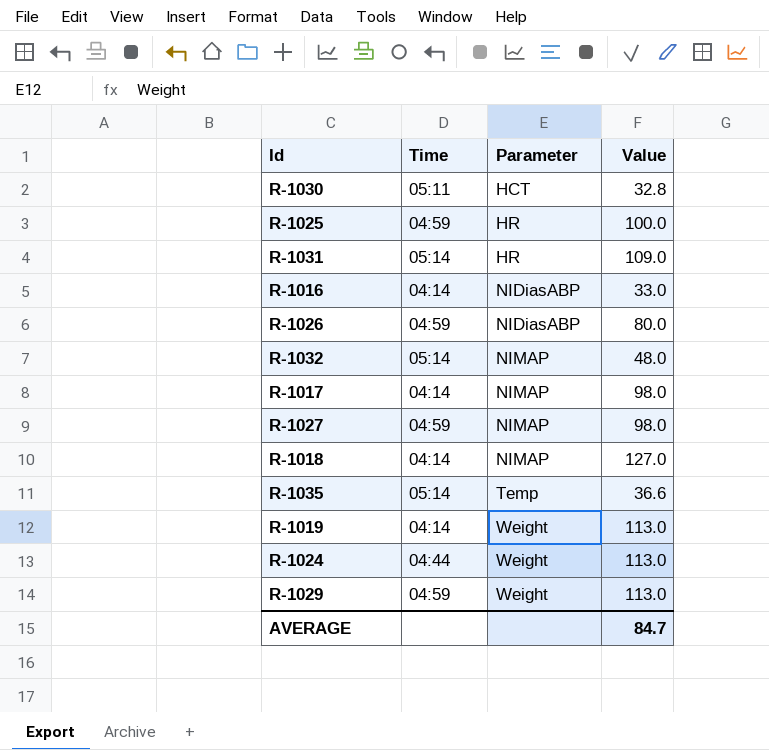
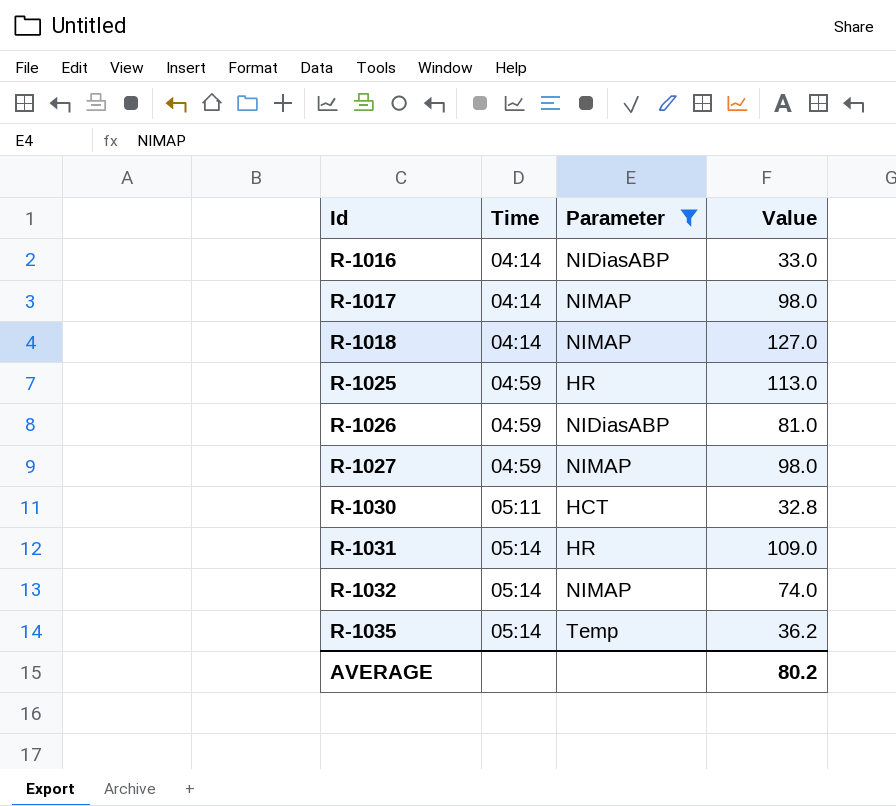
filter: none -> Parameter != Weight
row order: Parameter ascending -> Id ascending
R-1025 | Value: 100.0 -> 113.0
R-1026 | Value: 80.0 -> 81.0
R-1032 | Value: 48.0 -> 74.0
R-1035 | Value: 36.6 -> 36.2
AVERAGE | Value: 84.7 -> 80.2

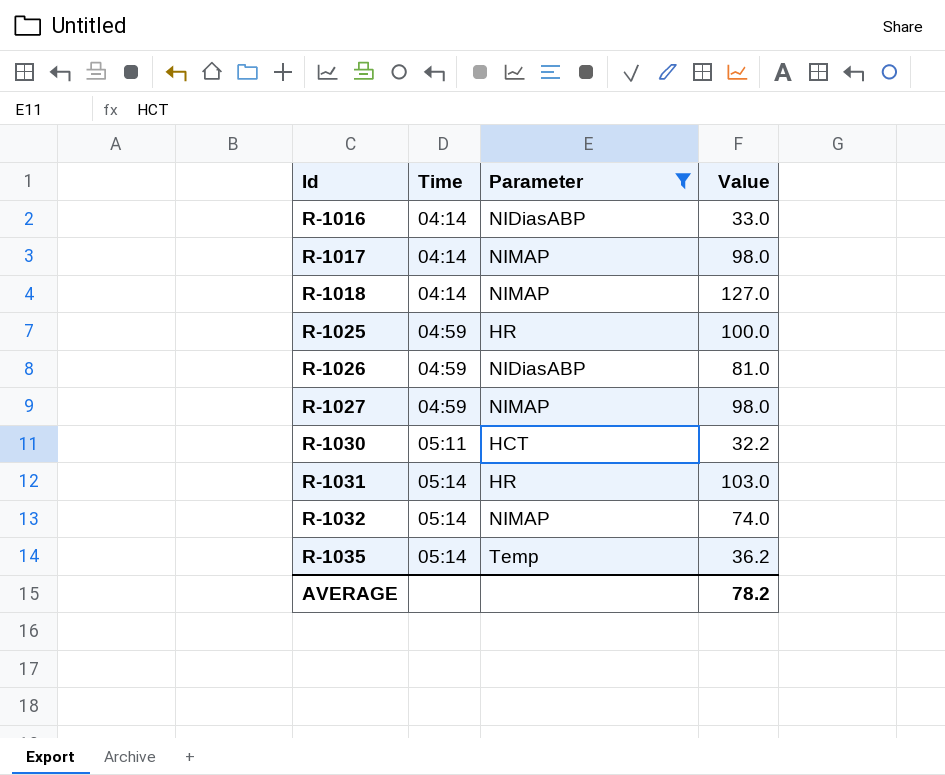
R-1025 | Value: 113.0 -> 100.0
R-1030 | Value: 32.8 -> 32.2
R-1031 | Value: 109.0 -> 103.0
AVERAGE | Value: 80.2 -> 78.2

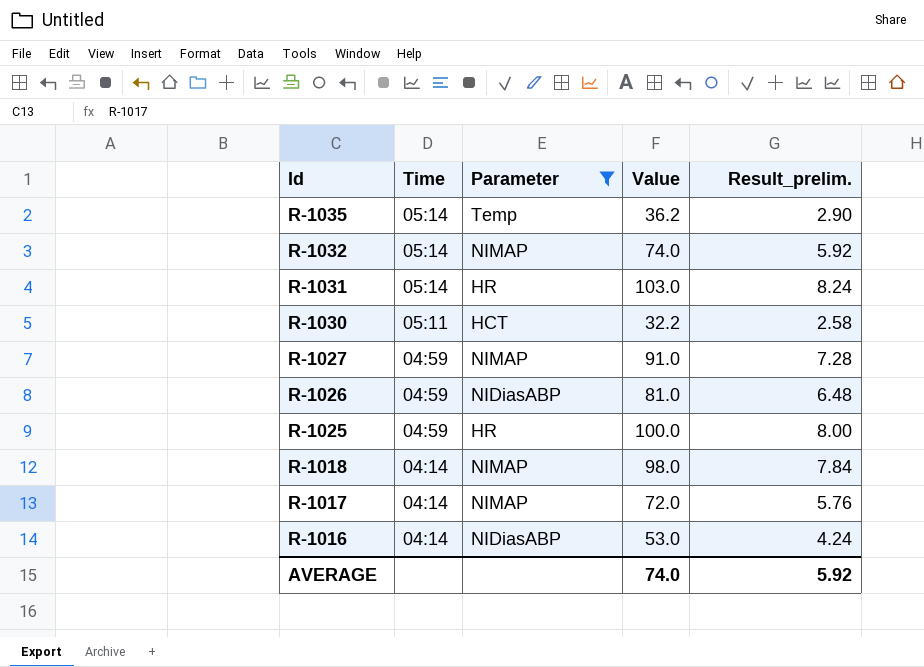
row order: Id ascending -> Id descending
column Result_prelim. | formula: none -> [Value] * 0.08
R-1027 | Value: 98.0 -> 91.0
R-1018 | Value: 127.0 -> 98.0
R-1017 | Value: 98.0 -> 72.0
R-1016 | Value: 33.0 -> 53.0
AVERAGE | Value: 78.2 -> 74.0

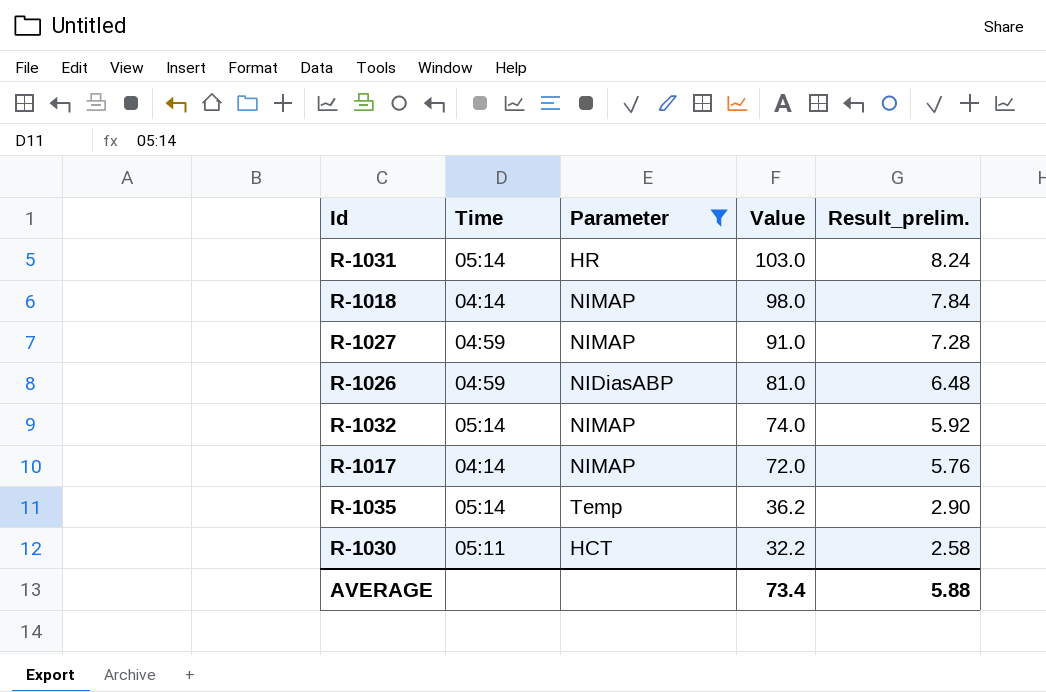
row order: Id descending -> Value descending
row R-1025: 04:59 | HR | 100.0 | 8.00 -> none
row R-1016: 04:14 | NIDiasABP | 53.0 | 4.24 -> none
AVERAGE | Value: 74.0 -> 73.4
AVERAGE | Result_prelim.: 5.92 -> 5.88

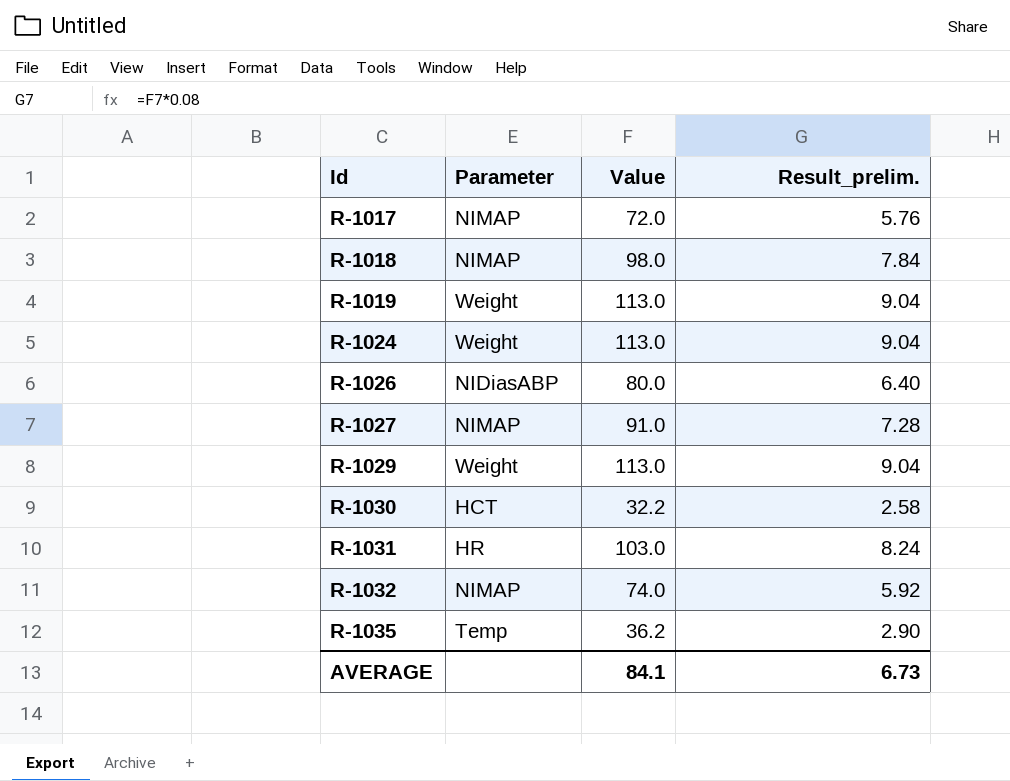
filter: Parameter != Weight -> none
row order: Value descending -> Id ascending
column Time | position: 2 -> none
R-1026 | Value: 81.0 -> 80.0
R-1026 | Result_prelim.: 6.48 -> 6.40
AVERAGE | Value: 73.4 -> 84.1
AVERAGE | Result_prelim.: 5.88 -> 6.73

